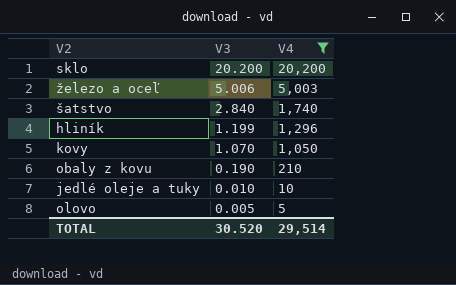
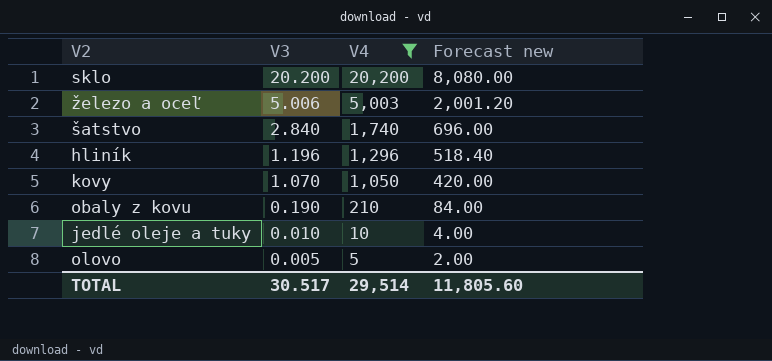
column Forecast new | formula: none -> [V4] * 0.4
hliník | V3: 1.199 -> 1.196
TOTAL | V3: 30.520 -> 30.517

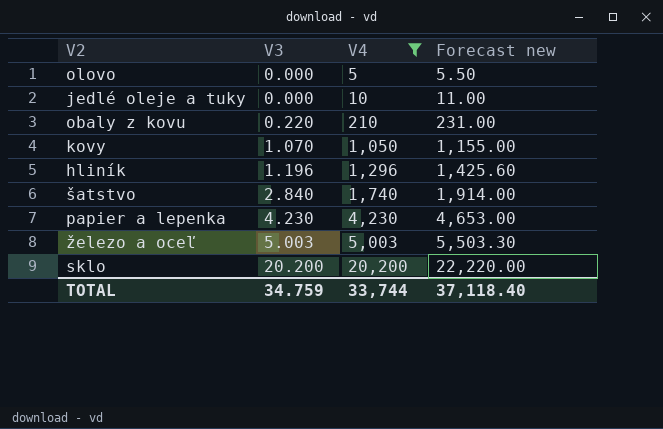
row order: V3 descending -> V3 ascending
column Forecast new | formula: [V4] * 0.4 -> [V4] * 1.1
olovo | V3: 0.005 -> 0.000
jedlé oleje a tuky | V3: 0.010 -> 0.000
obaly z kovu | V3: 0.190 -> 0.220
row papier a lepenka: none -> 4.230 | 4,230 | 4,653.00
železo a oceľ | V3: 5.006 -> 5.003
TOTAL | V3: 30.517 -> 34.759
TOTAL | V4: 29,514 -> 33,744
TOTAL | Forecast new: 11,805.60 -> 37,118.40

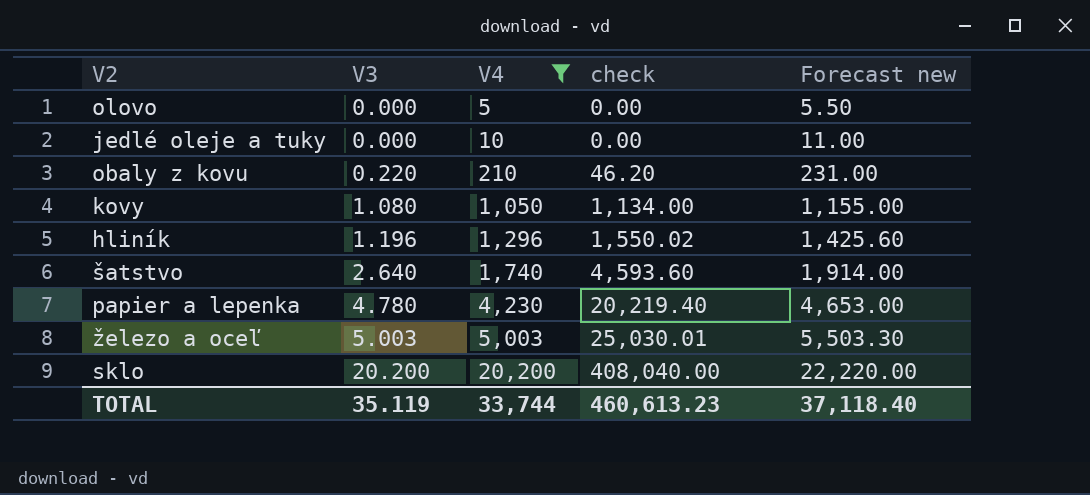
column check | formula: none -> [V3] * [V4]
kovy | V3: 1.070 -> 1.080
šatstvo | V3: 2.840 -> 2.640
papier a lepenka | V3: 4.230 -> 4.780
TOTAL | V3: 34.759 -> 35.119

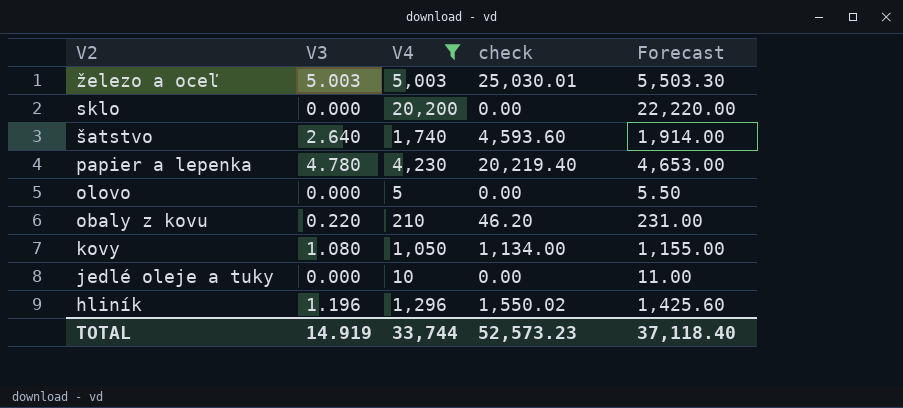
row order: V3 ascending -> V2 descending
column name: Forecast new -> Forecast
sklo | V3: 20.200 -> 0.000
sklo | check: 408,040.00 -> 0.00
TOTAL | V3: 35.119 -> 14.919
TOTAL | check: 460,613.23 -> 52,573.23

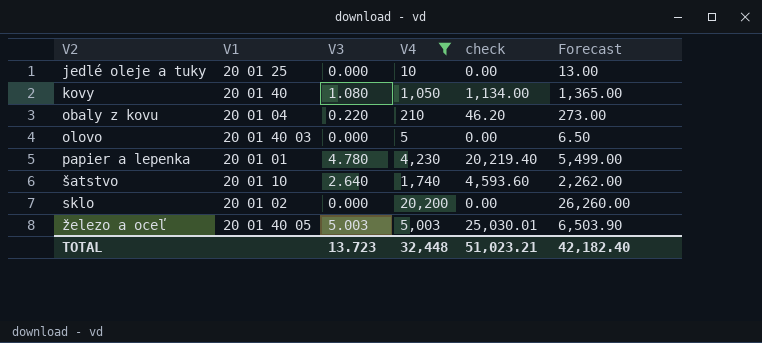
row order: V2 descending -> V2 ascending
column V1 | position: none -> 2
column Forecast | formula: [V4] * 1.1 -> [V4] * 1.3
row hliník: 1.196 | 1,296 | 1,550.02 | 1,425.60 -> none
TOTAL | V3: 14.919 -> 13.723
TOTAL | V4: 33,744 -> 32,448
TOTAL | check: 52,573.23 -> 51,023.21
TOTAL | Forecast: 37,118.40 -> 42,182.40

